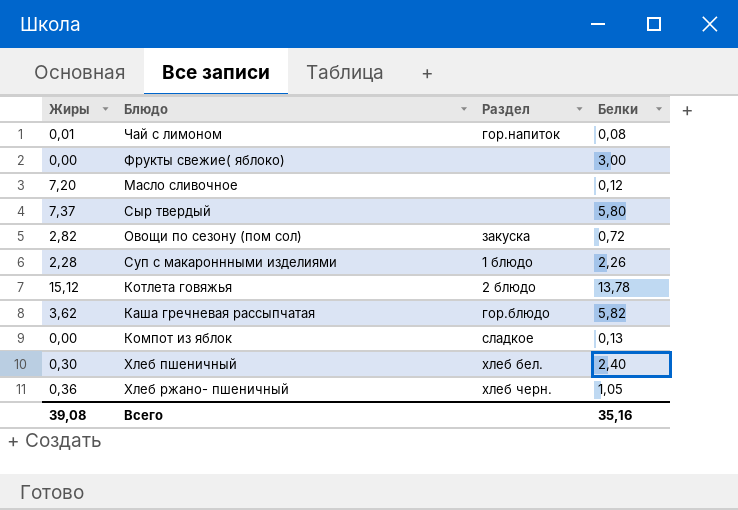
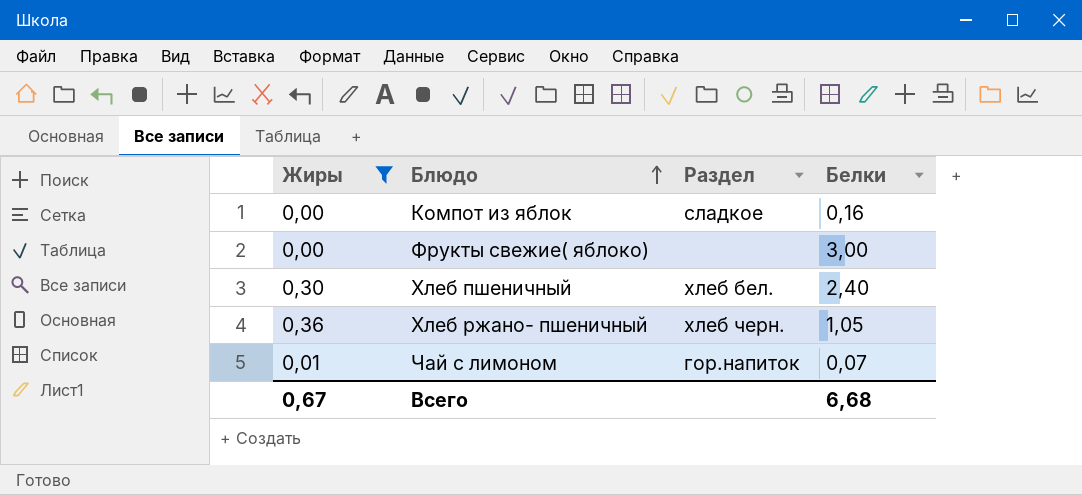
filter: none -> Жиры <= 0,36
row order: none -> Блюдо ascending
Компот из яблок | Белки: 0,13 -> 0,16
Чай с лимоном | Белки: 0,08 -> 0,07
Всего | Жиры: 39,08 -> 0,67
Всего | Белки: 35,16 -> 6,68

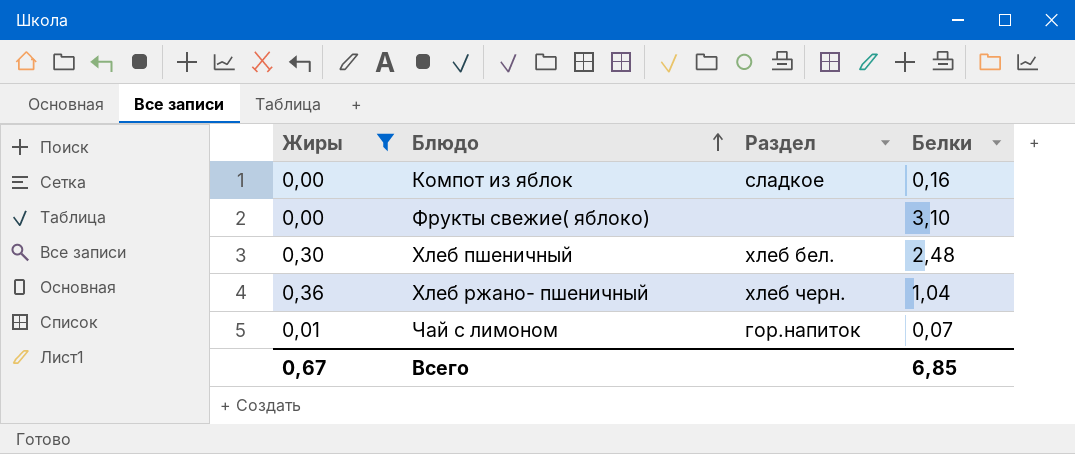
Фрукты свежие( яблоко) | Белки: 3,00 -> 3,10
Хлеб пшеничный | Белки: 2,40 -> 2,48
Хлеб ржано- пшеничный | Белки: 1,05 -> 1,04
Всего | Белки: 6,68 -> 6,85

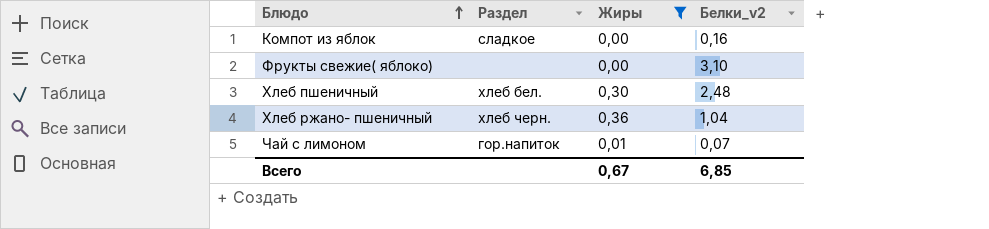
column Жиры | position: 1 -> 3
column name: Белки -> Белки_v2

